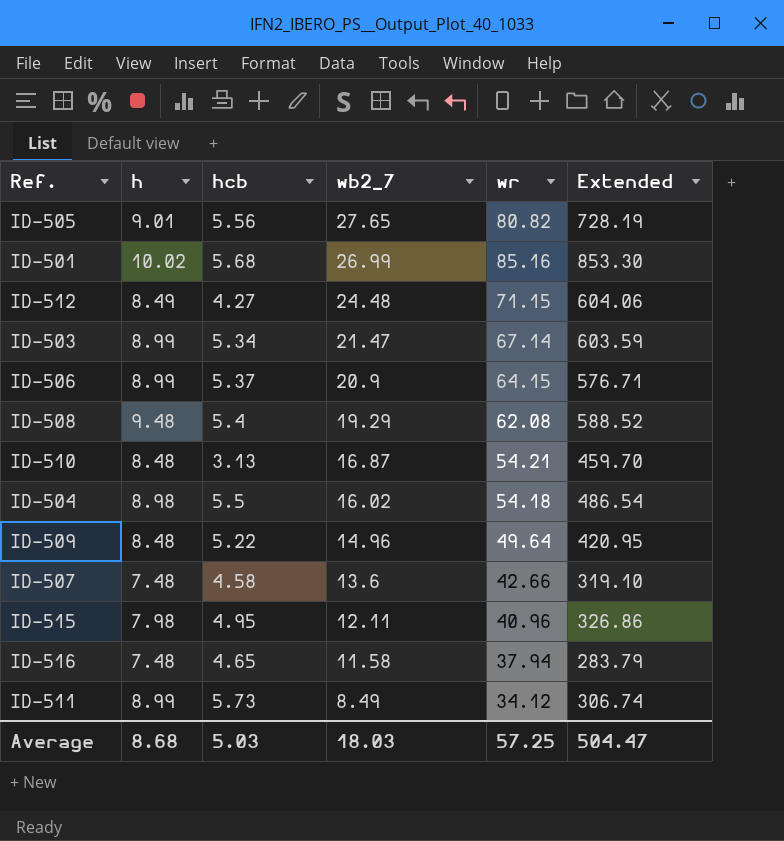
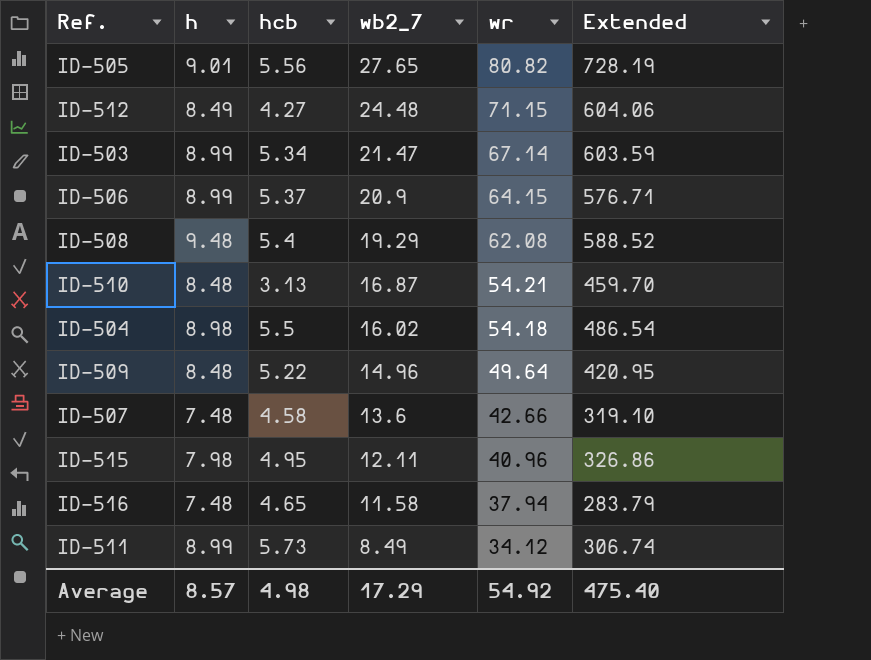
row ID-501: 10.02 | 5.68 | 26.99 | 85.16 | 853.30 -> none
Average | h: 8.68 -> 8.57
Average | hcb: 5.03 -> 4.98
Average | wb2_7: 18.03 -> 17.29
Average | wr: 57.25 -> 54.92
Average | Extended: 504.47 -> 475.40

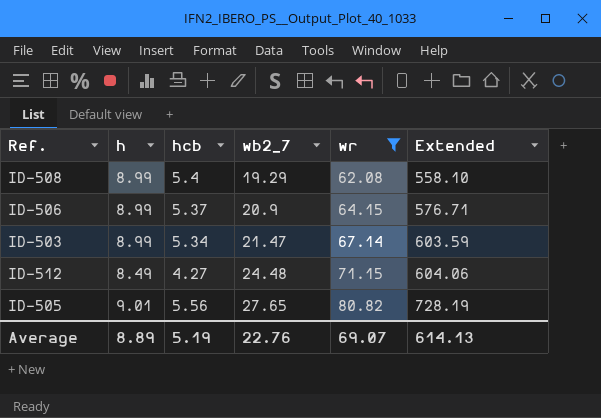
filter: none -> wr >= 62.08
row order: wb2_7 descending -> wb2_7 ascending
ID-508 | h: 9.48 -> 8.99
ID-508 | Extended: 588.52 -> 558.10
Average | h: 8.57 -> 8.89
Average | hcb: 4.98 -> 5.19
Average | wb2_7: 17.29 -> 22.76
Average | wr: 54.92 -> 69.07
Average | Extended: 475.40 -> 614.13

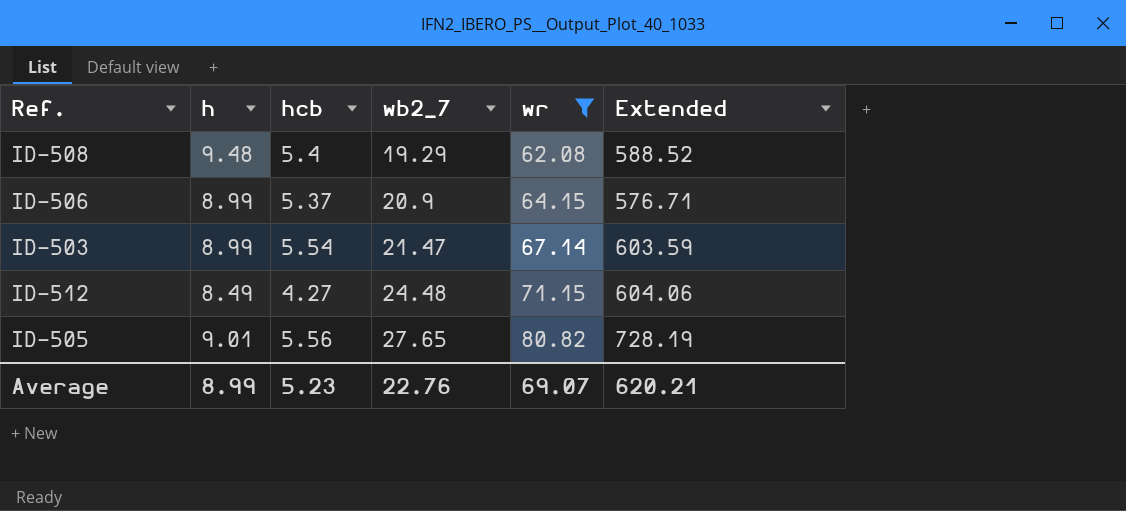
ID-508 | h: 8.99 -> 9.48
ID-508 | Extended: 558.10 -> 588.52
ID-503 | hcb: 5.34 -> 5.54
Average | h: 8.89 -> 8.99
Average | hcb: 5.19 -> 5.23
Average | Extended: 614.13 -> 620.21

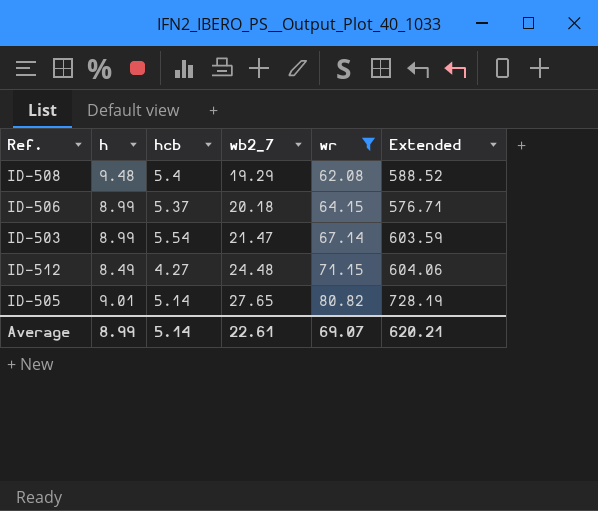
ID-506 | wb2_7: 20.9 -> 20.18
ID-505 | hcb: 5.56 -> 5.14
Average | hcb: 5.23 -> 5.14
Average | wb2_7: 22.76 -> 22.61

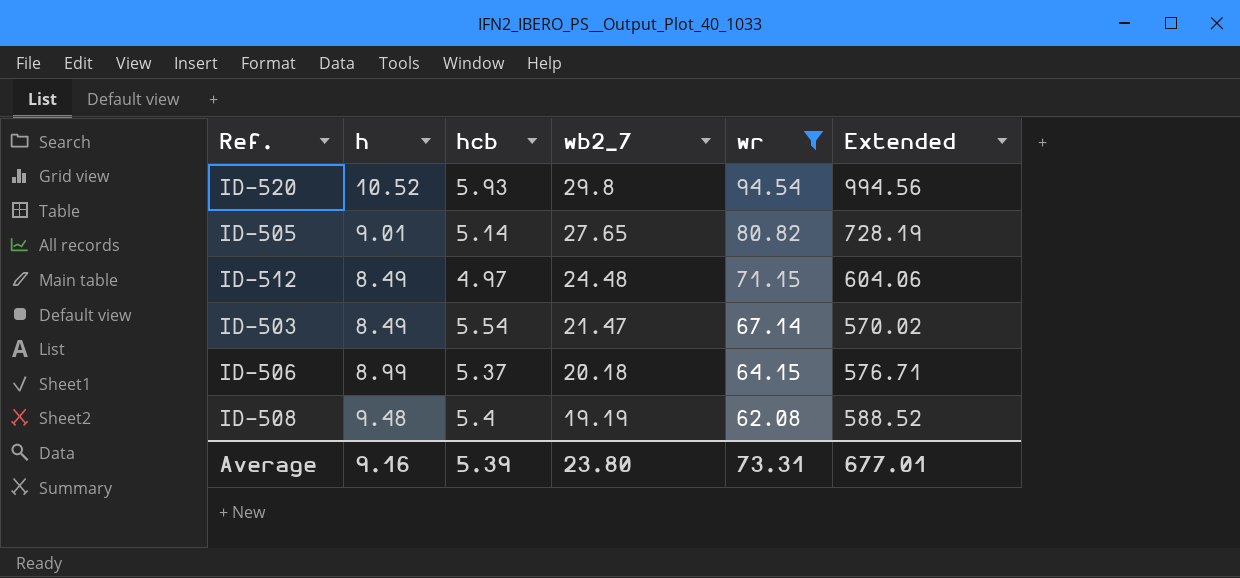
row order: wb2_7 ascending -> wb2_7 descending
row ID-520: none -> 10.52 | 5.93 | 29.8 | 94.54 | 994.56
ID-512 | hcb: 4.27 -> 4.97
ID-503 | h: 8.99 -> 8.49
ID-503 | Extended: 603.59 -> 570.02
ID-508 | wb2_7: 19.29 -> 19.19
Average | h: 8.99 -> 9.16
Average | hcb: 5.14 -> 5.39
Average | wb2_7: 22.61 -> 23.80
Average | wr: 69.07 -> 73.31
Average | Extended: 620.21 -> 677.01

